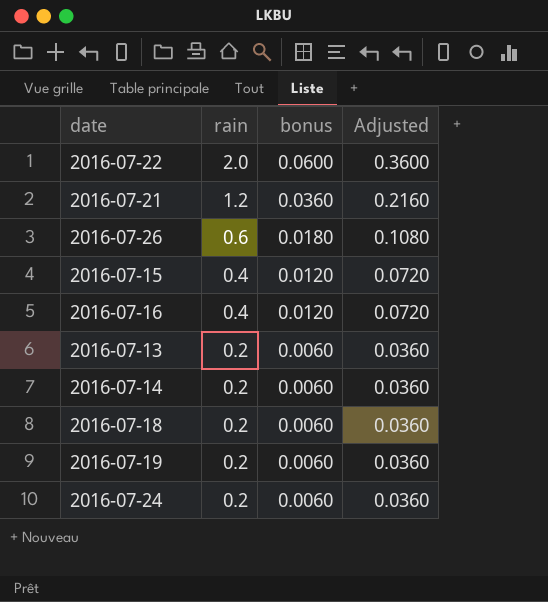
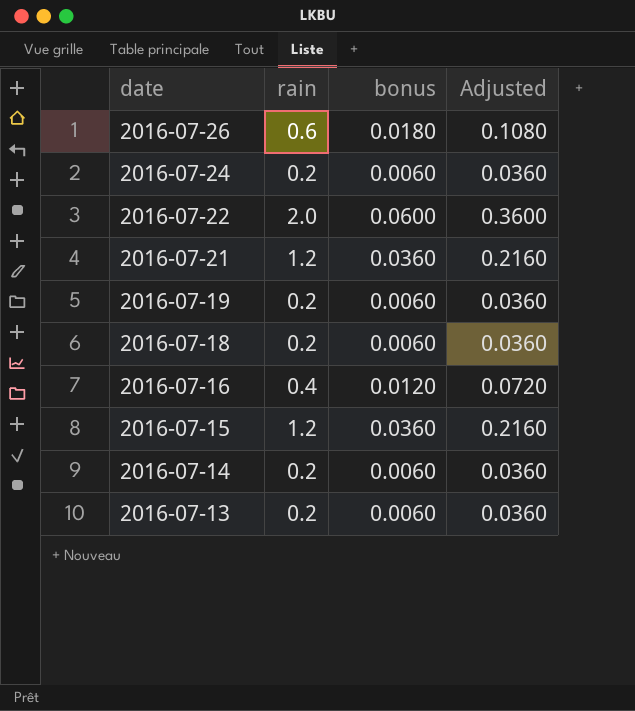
row order: rain descending -> date descending
2016-07-15 | rain: 0.4 -> 1.2
2016-07-15 | bonus: 0.0120 -> 0.0360
2016-07-15 | Adjusted: 0.0720 -> 0.2160

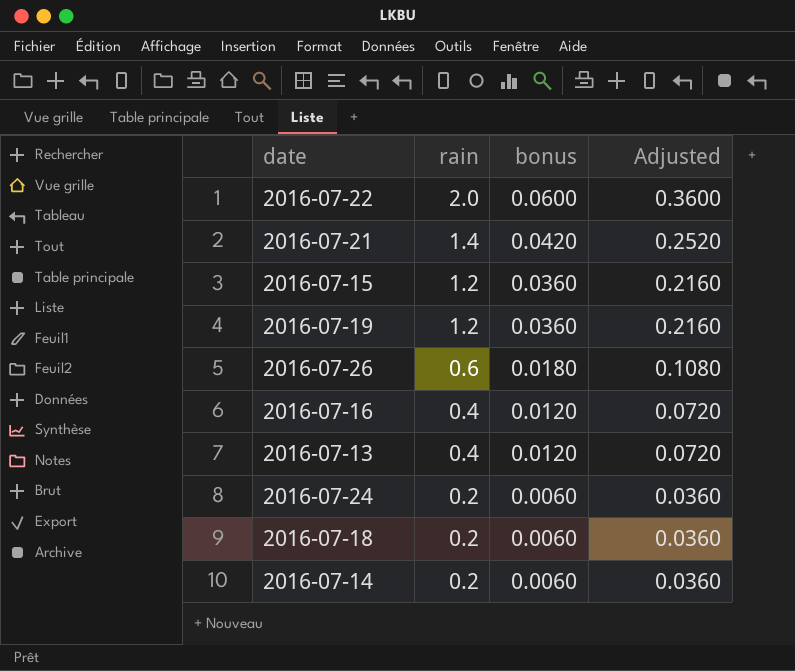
row order: date descending -> rain descending
2016-07-21 | rain: 1.2 -> 1.4
2016-07-21 | bonus: 0.0360 -> 0.0420
2016-07-21 | Adjusted: 0.2160 -> 0.2520
2016-07-19 | rain: 0.2 -> 1.2
2016-07-19 | bonus: 0.0060 -> 0.0360
2016-07-19 | Adjusted: 0.0360 -> 0.2160
2016-07-13 | rain: 0.2 -> 0.4
2016-07-13 | bonus: 0.0060 -> 0.0120
2016-07-13 | Adjusted: 0.0360 -> 0.0720

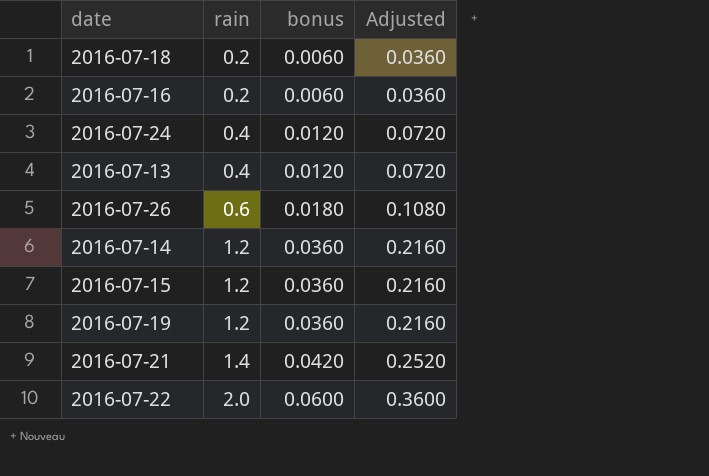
row order: rain descending -> rain ascending
2016-07-16 | rain: 0.4 -> 0.2
2016-07-16 | bonus: 0.0120 -> 0.0060
2016-07-16 | Adjusted: 0.0720 -> 0.0360
2016-07-24 | rain: 0.2 -> 0.4
2016-07-24 | bonus: 0.0060 -> 0.0120
2016-07-24 | Adjusted: 0.0360 -> 0.0720
2016-07-14 | rain: 0.2 -> 1.2
2016-07-14 | bonus: 0.0060 -> 0.0360
2016-07-14 | Adjusted: 0.0360 -> 0.2160

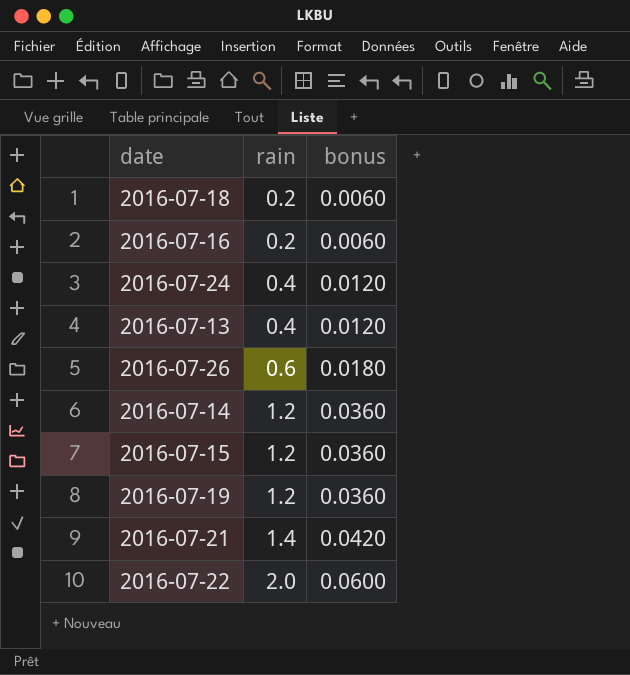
column Adjusted | formula: [rain] * 0.18 -> none

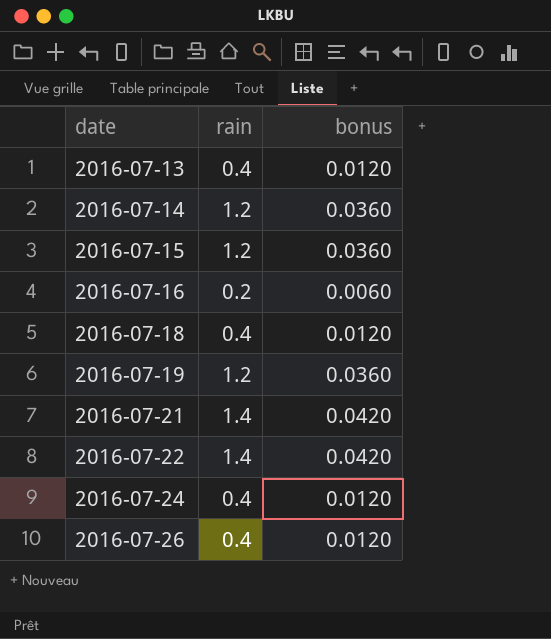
row order: rain ascending -> date ascending
2016-07-18 | rain: 0.2 -> 0.4
2016-07-18 | bonus: 0.0060 -> 0.0120
2016-07-22 | rain: 2.0 -> 1.4
2016-07-22 | bonus: 0.0600 -> 0.0420
2016-07-26 | rain: 0.6 -> 0.4
2016-07-26 | bonus: 0.0180 -> 0.0120

